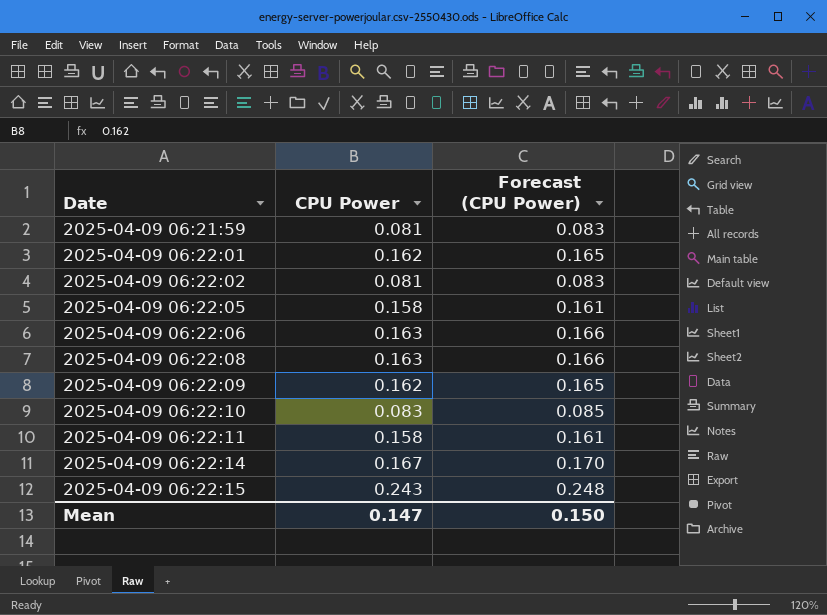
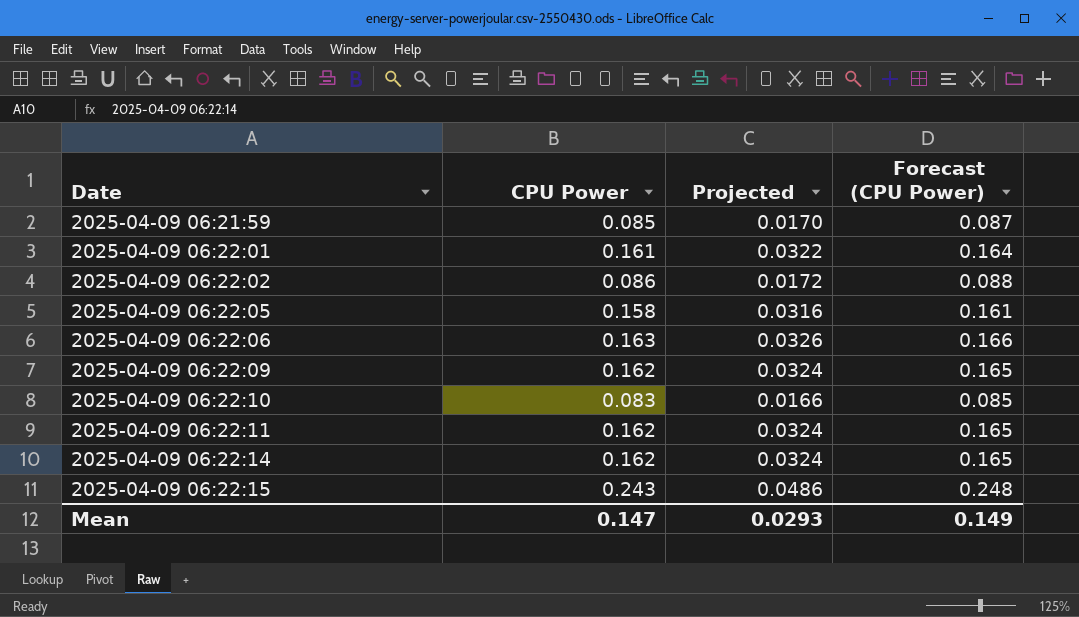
column Projected | formula: none -> [CPU Power] * 0.2
row 2025-04-09 06:22:08: 0.163 | 0.166 -> none
2025-04-09 06:21:59 | CPU Power: 0.081 -> 0.085
2025-04-09 06:21:59 | Forecast (CPU Power): 0.083 -> 0.087
2025-04-09 06:22:01 | CPU Power: 0.162 -> 0.161
2025-04-09 06:22:01 | Forecast (CPU Power): 0.165 -> 0.164
2025-04-09 06:22:02 | CPU Power: 0.081 -> 0.086
2025-04-09 06:22:02 | Forecast (CPU Power): 0.083 -> 0.088
2025-04-09 06:22:11 | CPU Power: 0.158 -> 0.162
2025-04-09 06:22:11 | Forecast (CPU Power): 0.161 -> 0.165
2025-04-09 06:22:14 | CPU Power: 0.167 -> 0.162
2025-04-09 06:22:14 | Forecast (CPU Power): 0.170 -> 0.165
Mean | Forecast (CPU Power): 0.150 -> 0.149

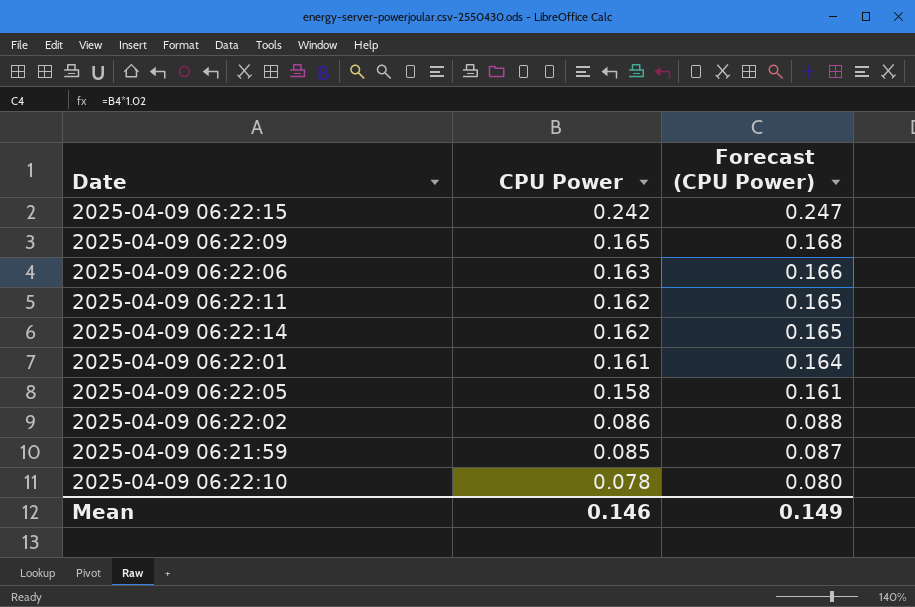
row order: Date ascending -> CPU Power descending
column Projected | formula: [CPU Power] * 0.2 -> none
2025-04-09 06:22:15 | CPU Power: 0.243 -> 0.242
2025-04-09 06:22:15 | Forecast (CPU Power): 0.248 -> 0.247
2025-04-09 06:22:09 | CPU Power: 0.162 -> 0.165
2025-04-09 06:22:09 | Forecast (CPU Power): 0.165 -> 0.168
2025-04-09 06:22:10 | CPU Power: 0.083 -> 0.078
2025-04-09 06:22:10 | Forecast (CPU Power): 0.085 -> 0.080
Mean | CPU Power: 0.147 -> 0.146

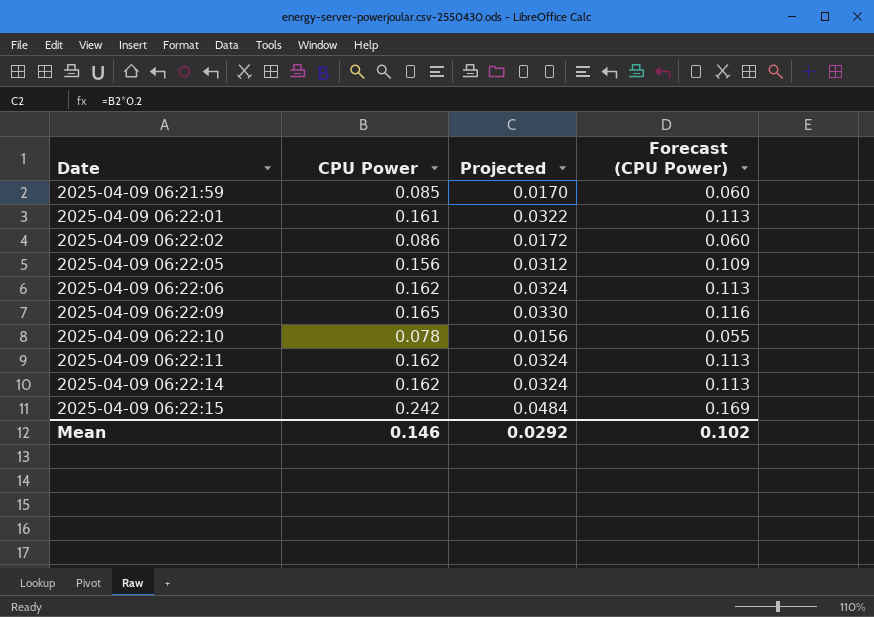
row order: CPU Power descending -> Date ascending
column Projected | formula: none -> [CPU Power] * 0.2
column Forecast (CPU Power) | formula: [CPU Power] * 1.02 -> [CPU Power] * 0.7
2025-04-09 06:22:05 | CPU Power: 0.158 -> 0.156
2025-04-09 06:22:06 | CPU Power: 0.163 -> 0.162
Mean | Forecast (CPU Power): 0.149 -> 0.102

